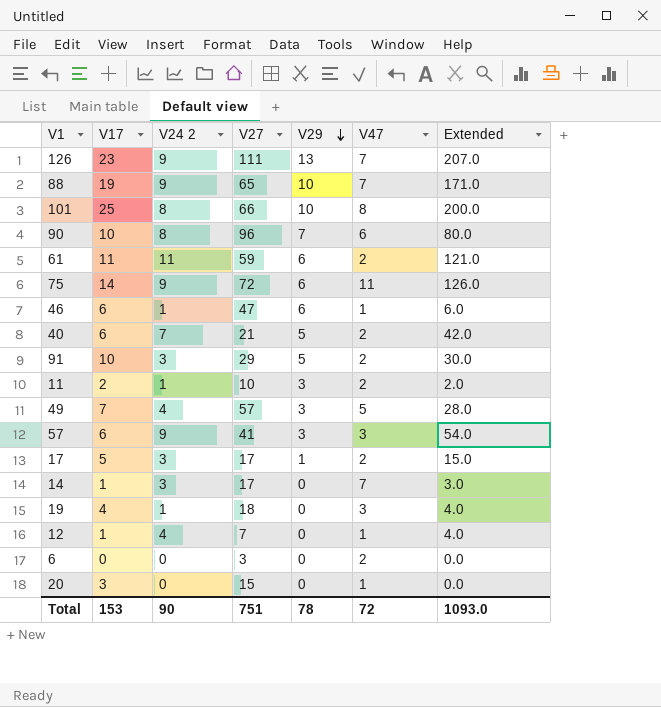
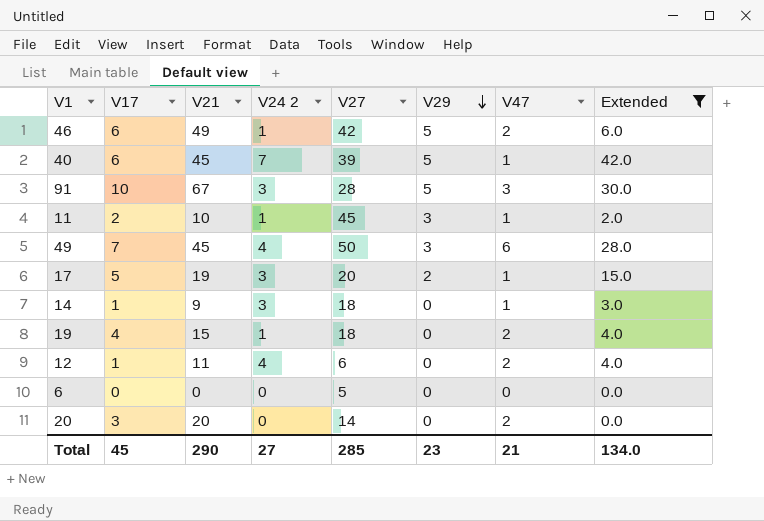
filter: none -> Extended <= 42.0
column V21 | position: none -> 3
46 | V27: 47 -> 42
46 | V29: 6 -> 5
46 | V47: 1 -> 2
40 | V27: 21 -> 39
40 | V47: 2 -> 1
91 | V27: 29 -> 28
91 | V47: 2 -> 3
11 | V27: 10 -> 45
11 | V47: 2 -> 1
49 | V27: 57 -> 50
49 | V47: 5 -> 6
17 | V27: 17 -> 20
17 | V29: 1 -> 2
17 | V47: 2 -> 1
14 | V27: 17 -> 18
14 | V47: 7 -> 1
19 | V47: 3 -> 2
12 | V27: 7 -> 6
12 | V47: 1 -> 2
6 | V27: 3 -> 5
6 | V47: 2 -> 0
20 | V27: 15 -> 14
20 | V47: 1 -> 2
Total | V17: 153 -> 45
Total | V24 2: 90 -> 27
Total | V27: 751 -> 285
Total | V29: 78 -> 23
Total | V47: 72 -> 21
Total | Extended: 1093.0 -> 134.0

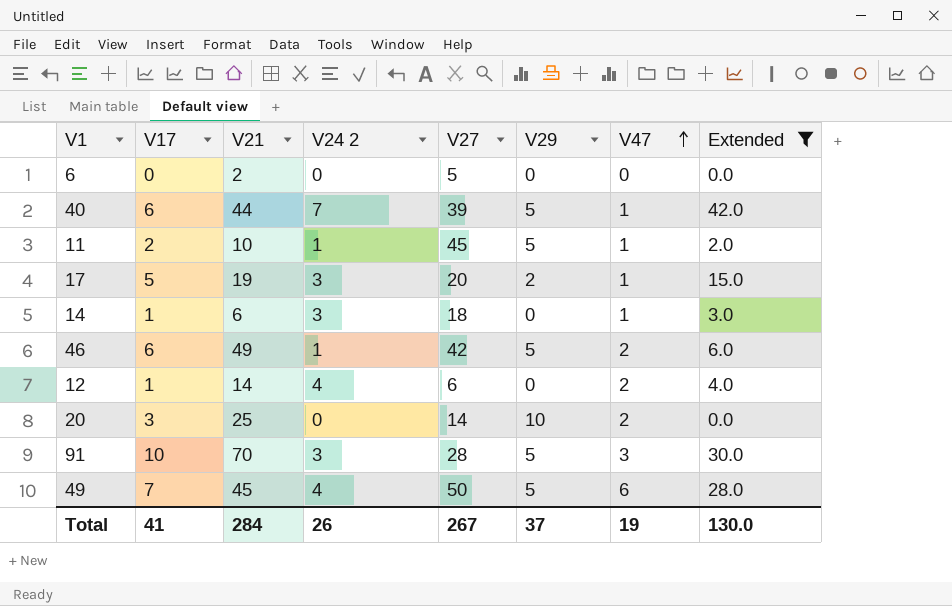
row order: V29 descending -> V47 ascending
row 19: 4 | 15 | 1 | 18 | 0 | 2 | 4.0 -> none
6 | V21: 0 -> 2
40 | V21: 45 -> 44
11 | V29: 3 -> 5
14 | V21: 9 -> 6
12 | V21: 11 -> 14
20 | V21: 20 -> 25
20 | V29: 0 -> 10
91 | V21: 67 -> 70
49 | V29: 3 -> 5
Total | V17: 45 -> 41
Total | V21: 290 -> 284
Total | V24 2: 27 -> 26
Total | V27: 285 -> 267
Total | V29: 23 -> 37
Total | V47: 21 -> 19
Total | Extended: 134.0 -> 130.0

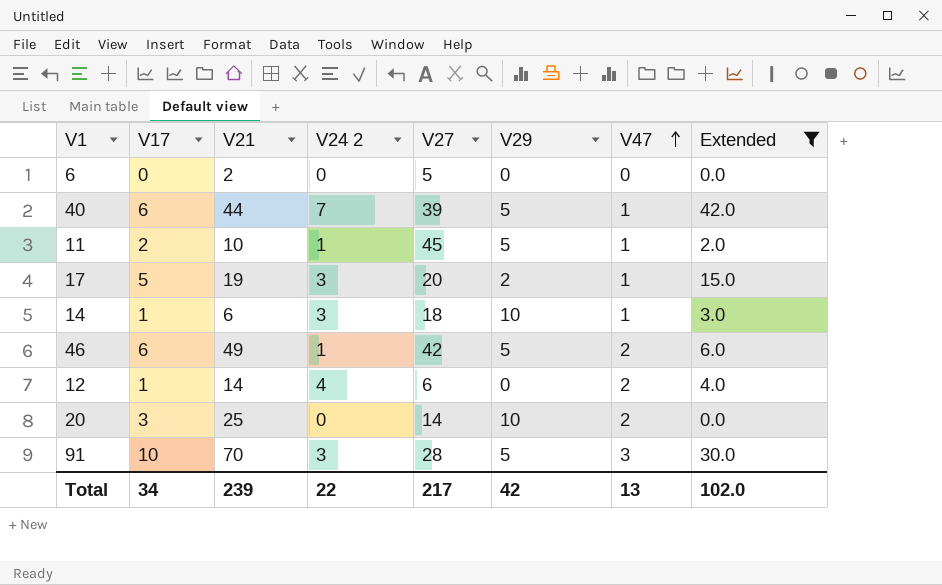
row 49: 7 | 45 | 4 | 50 | 5 | 6 | 28.0 -> none
14 | V29: 0 -> 10
Total | V17: 41 -> 34
Total | V21: 284 -> 239
Total | V24 2: 26 -> 22
Total | V27: 267 -> 217
Total | V29: 37 -> 42
Total | V47: 19 -> 13
Total | Extended: 130.0 -> 102.0

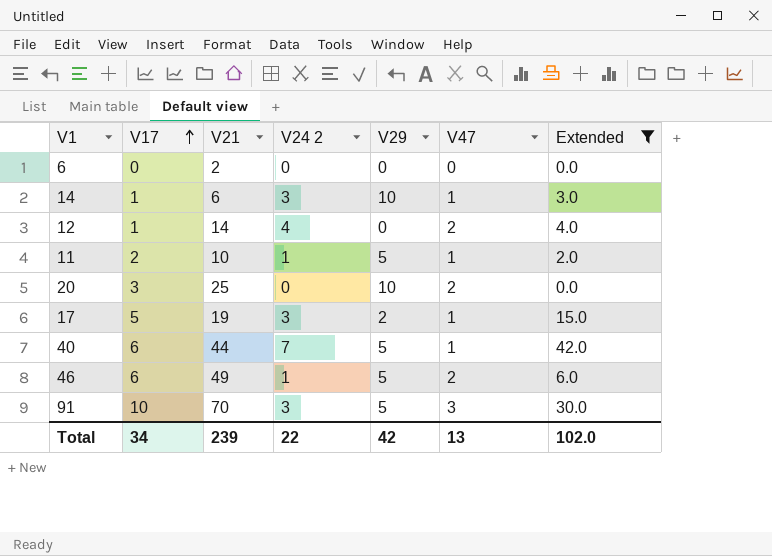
row order: V47 ascending -> V17 ascending
column V27 | position: 5 -> none

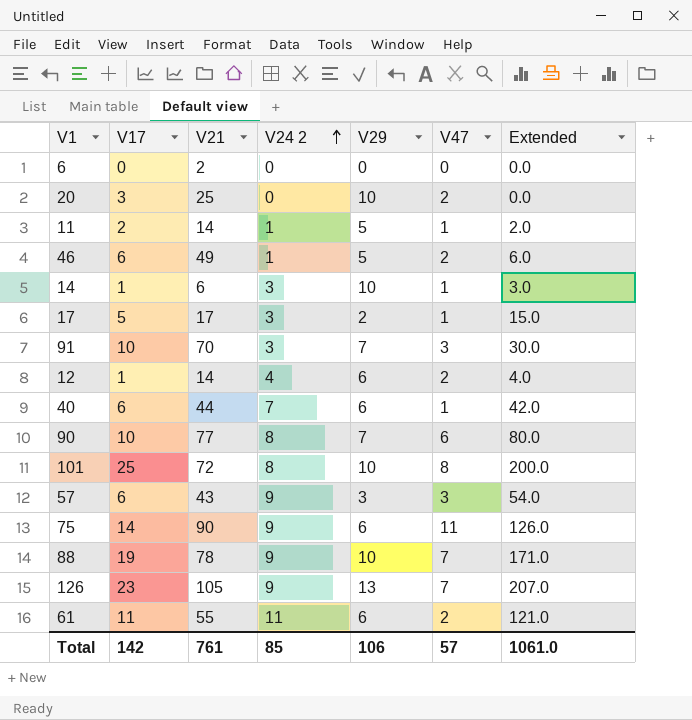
filter: Extended <= 42.0 -> none
row order: V17 ascending -> V24 2 ascending
11 | V21: 10 -> 14
17 | V21: 19 -> 17
91 | V29: 5 -> 7
12 | V29: 0 -> 6
40 | V29: 5 -> 6
Total | V17: 34 -> 142
Total | V21: 239 -> 761
Total | V24 2: 22 -> 85
Total | V29: 42 -> 106
Total | V47: 13 -> 57
Total | Extended: 102.0 -> 1061.0

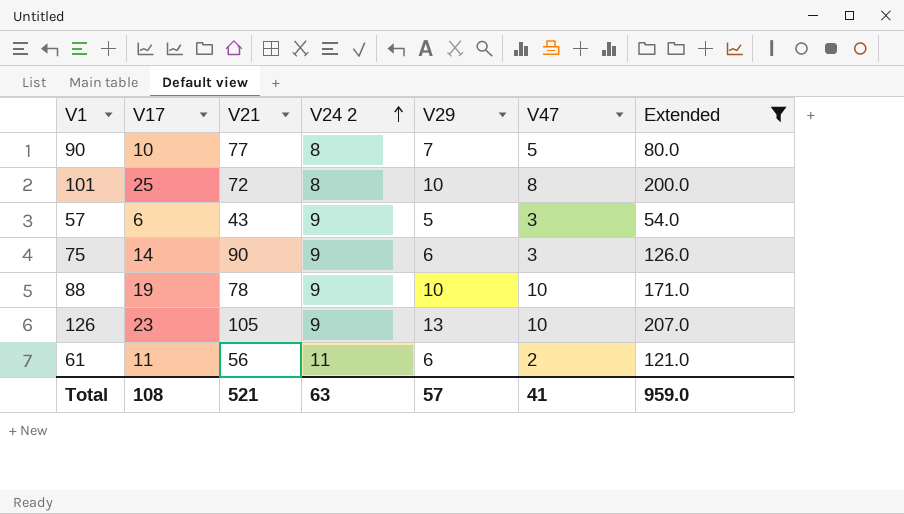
filter: none -> Extended >= 54.0
90 | V47: 6 -> 5
57 | V29: 3 -> 5
75 | V47: 11 -> 3
88 | V47: 7 -> 10
126 | V47: 7 -> 10
61 | V21: 55 -> 56
Total | V17: 142 -> 108
Total | V21: 761 -> 521
Total | V24 2: 85 -> 63
Total | V29: 106 -> 57
Total | V47: 57 -> 41
Total | Extended: 1061.0 -> 959.0

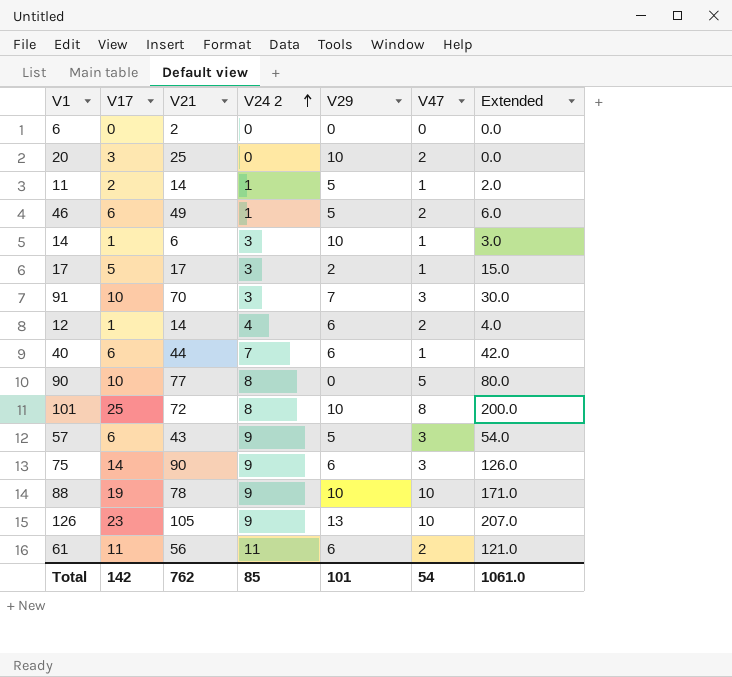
filter: Extended >= 54.0 -> none
90 | V29: 7 -> 0
Total | V17: 108 -> 142
Total | V21: 521 -> 762
Total | V24 2: 63 -> 85
Total | V29: 57 -> 101
Total | V47: 41 -> 54
Total | Extended: 959.0 -> 1061.0

